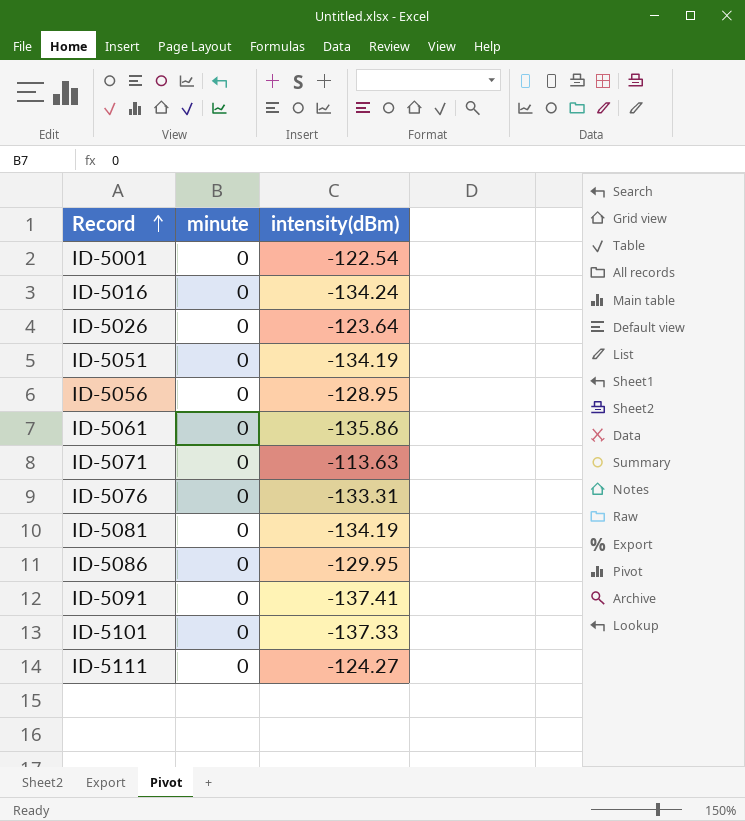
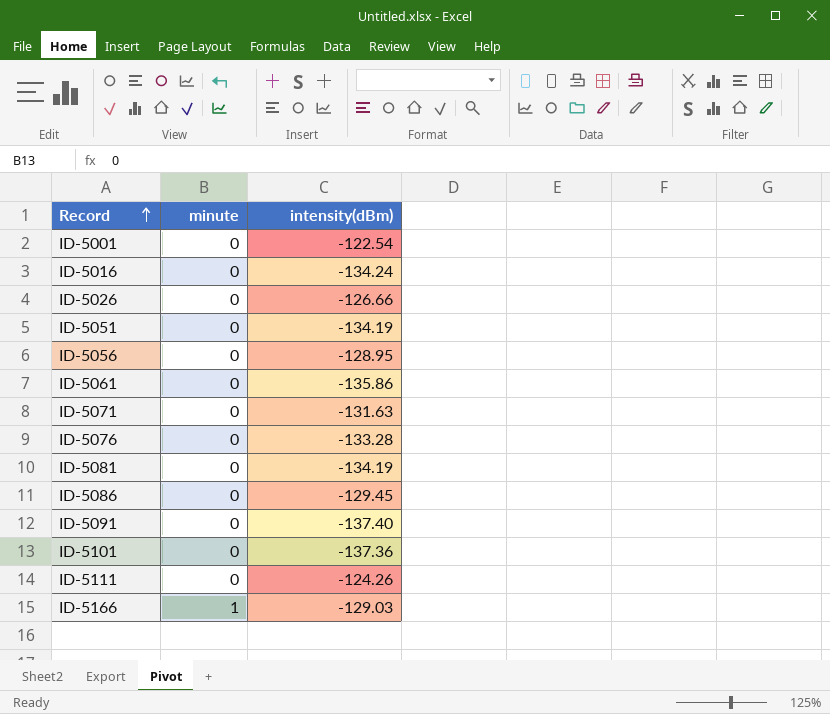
ID-5026 | intensity(dBm): -123.64 -> -126.66
ID-5071 | intensity(dBm): -113.63 -> -131.63
ID-5076 | intensity(dBm): -133.31 -> -133.28
ID-5086 | intensity(dBm): -129.95 -> -129.45
ID-5091 | intensity(dBm): -137.41 -> -137.40
ID-5101 | intensity(dBm): -137.33 -> -137.36
ID-5111 | intensity(dBm): -124.27 -> -124.26
row ID-5166: none -> 1 | -129.03

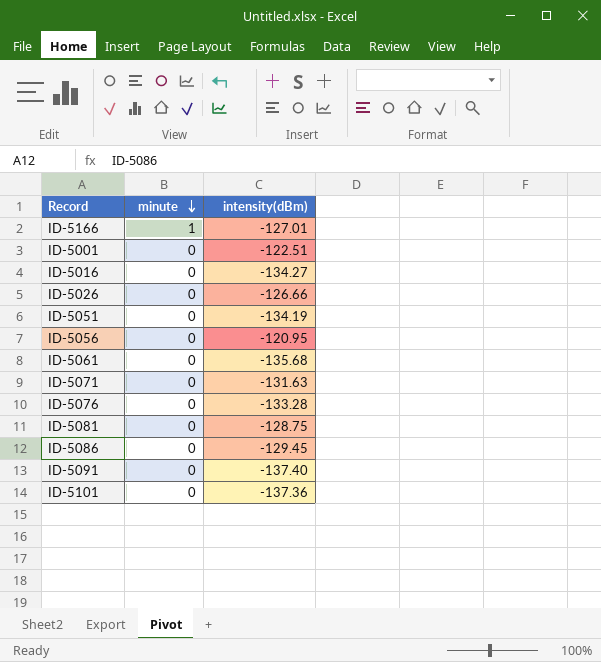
row order: Record ascending -> minute descending
row ID-5111: 0 | -124.26 -> none
ID-5166 | intensity(dBm): -129.03 -> -127.01
ID-5001 | intensity(dBm): -122.54 -> -122.51
ID-5016 | intensity(dBm): -134.24 -> -134.27
ID-5056 | intensity(dBm): -128.95 -> -120.95
ID-5061 | intensity(dBm): -135.86 -> -135.68
ID-5081 | intensity(dBm): -134.19 -> -128.75

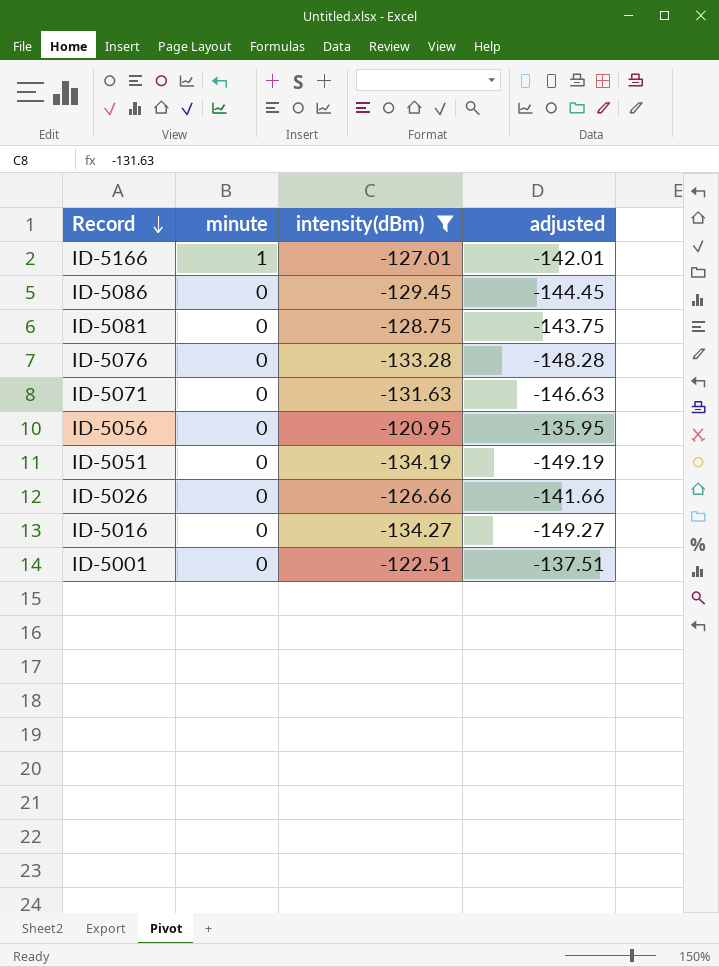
filter: none -> intensity(dBm) >= -134.27
row order: minute descending -> Record descending
column adjusted | formula: none -> [intensity(dBm)] - 15

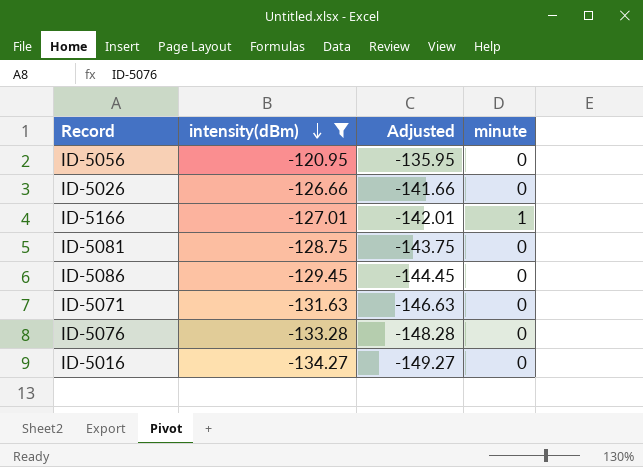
row order: Record descending -> intensity(dBm) descending
column name: adjusted -> Adjusted
column minute | position: 2 -> 4
row ID-5051: 0 | -134.19 | -149.19 -> none
row ID-5001: 0 | -122.51 | -137.51 -> none

